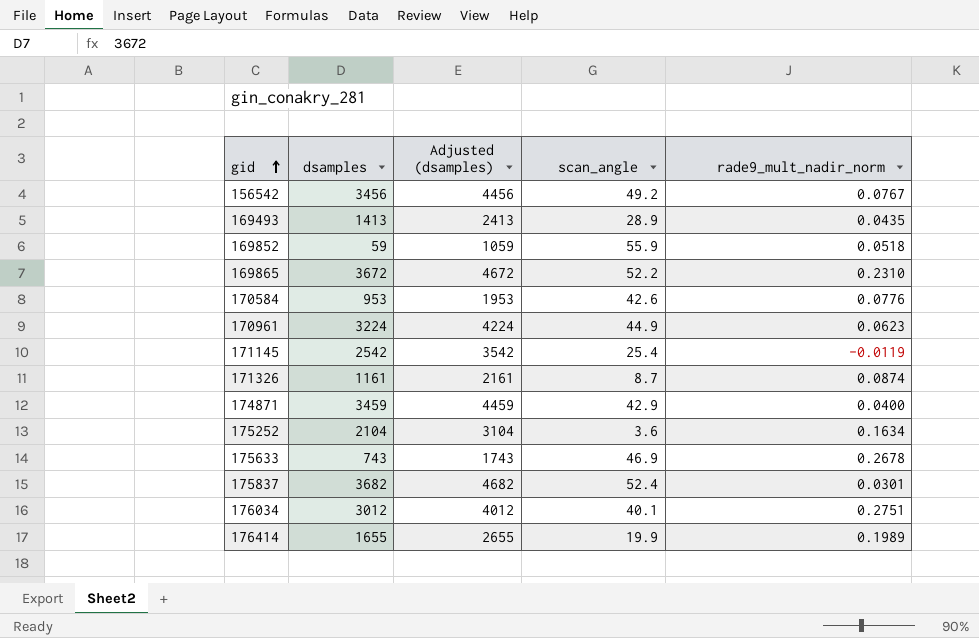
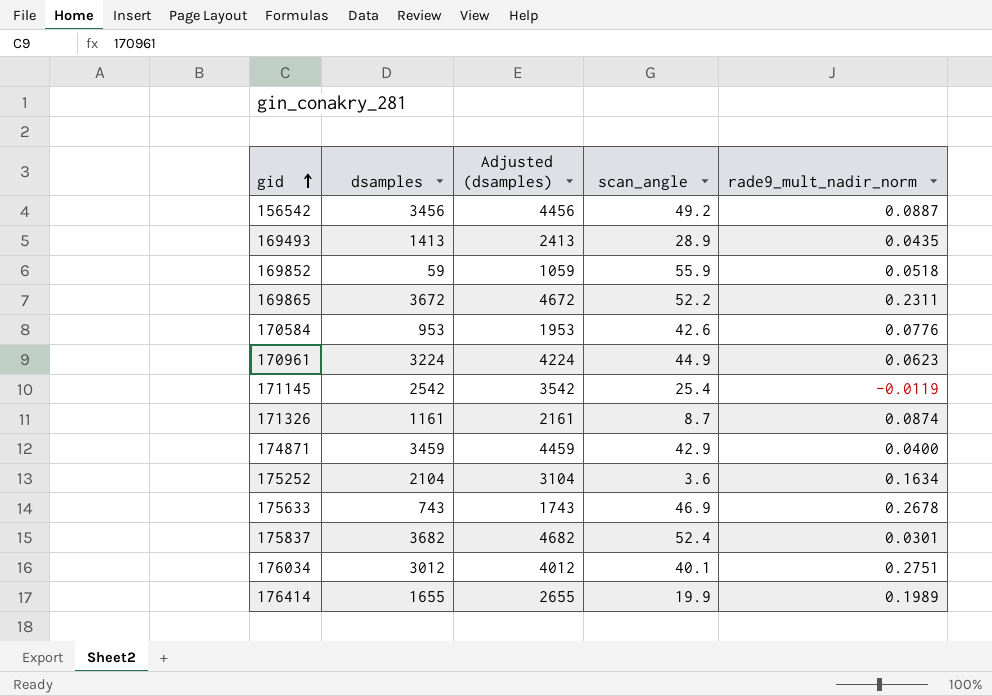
156542 | rade9_mult_nadir_norm: 0.0767 -> 0.0887
169865 | rade9_mult_nadir_norm: 0.2310 -> 0.2311

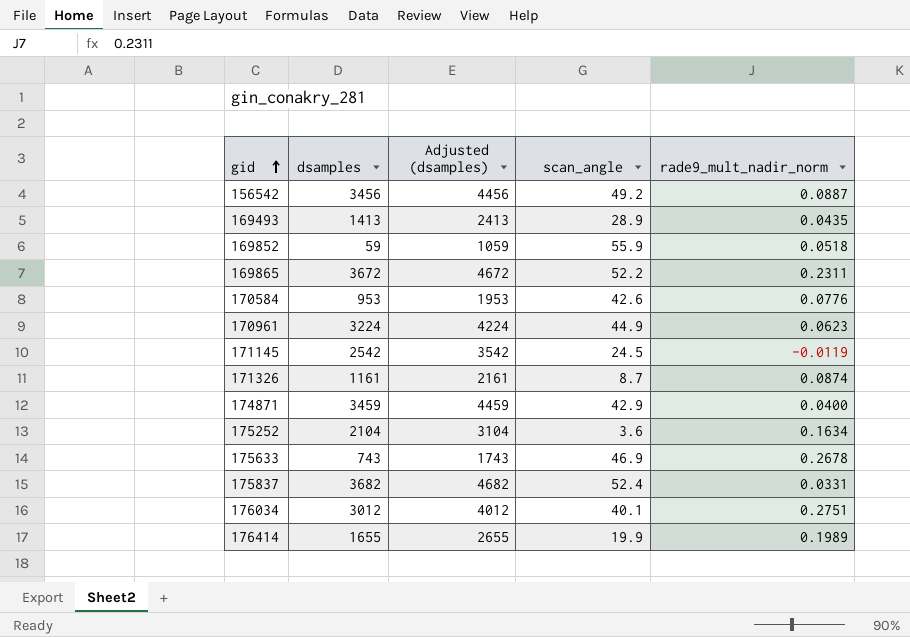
171145 | scan_angle: 25.4 -> 24.5
175837 | rade9_mult_nadir_norm: 0.0301 -> 0.0331

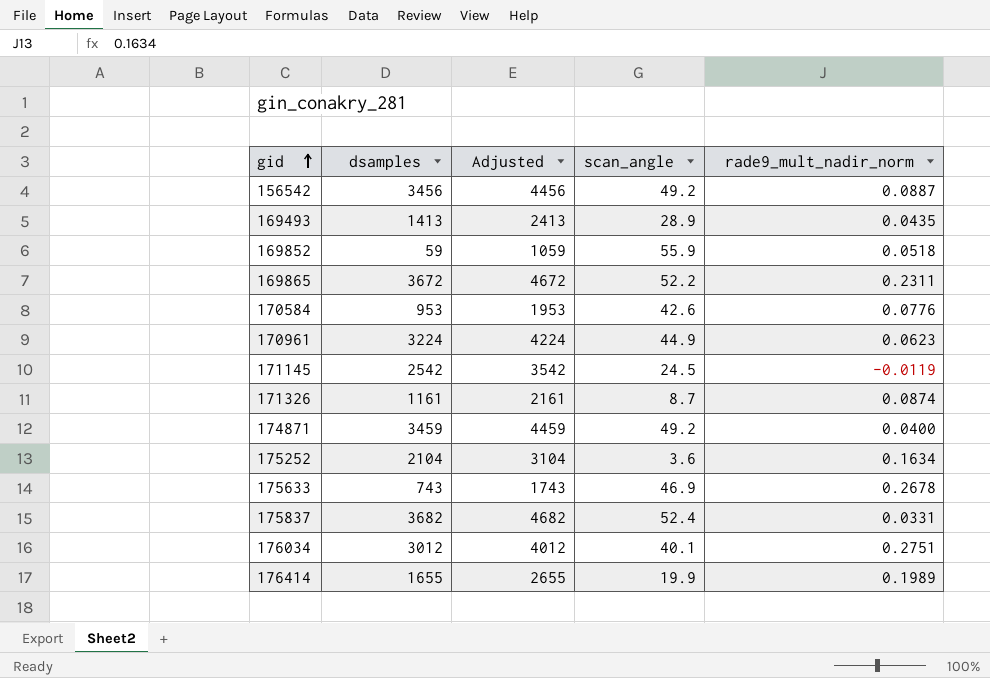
column name: Adjusted (dsamples) -> Adjusted
174871 | scan_angle: 42.9 -> 49.2

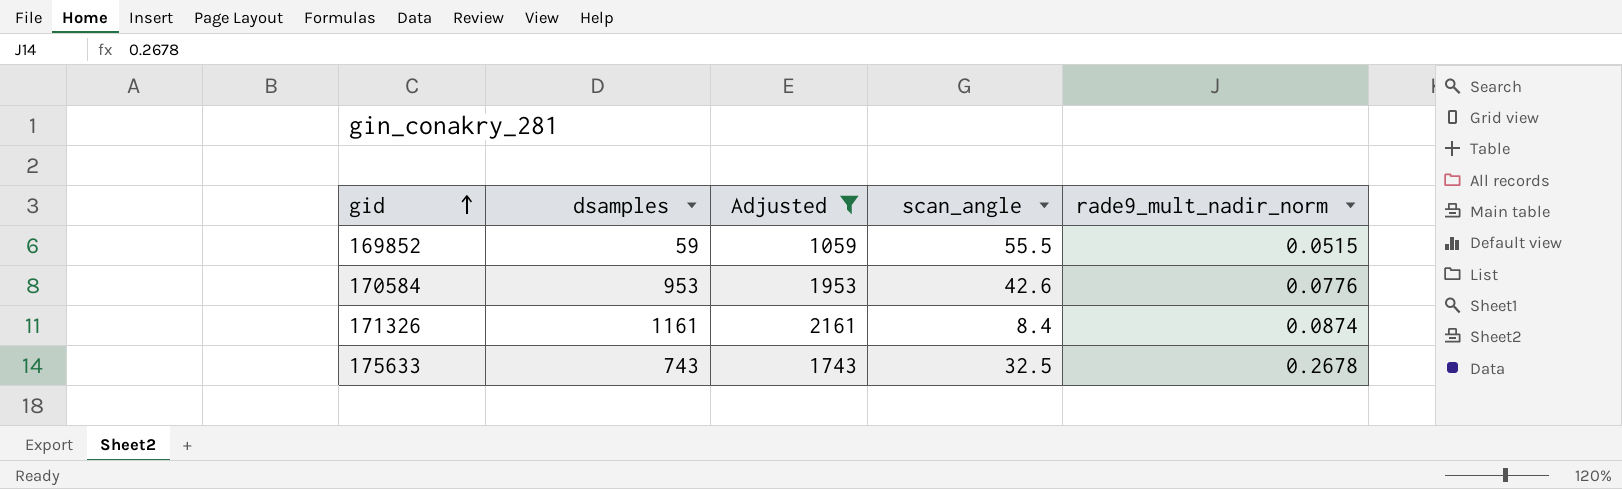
filter: none -> Adjusted <= 2161
169852 | scan_angle: 55.9 -> 55.5
169852 | rade9_mult_nadir_norm: 0.0518 -> 0.0515
171326 | scan_angle: 8.7 -> 8.4
175633 | scan_angle: 46.9 -> 32.5

